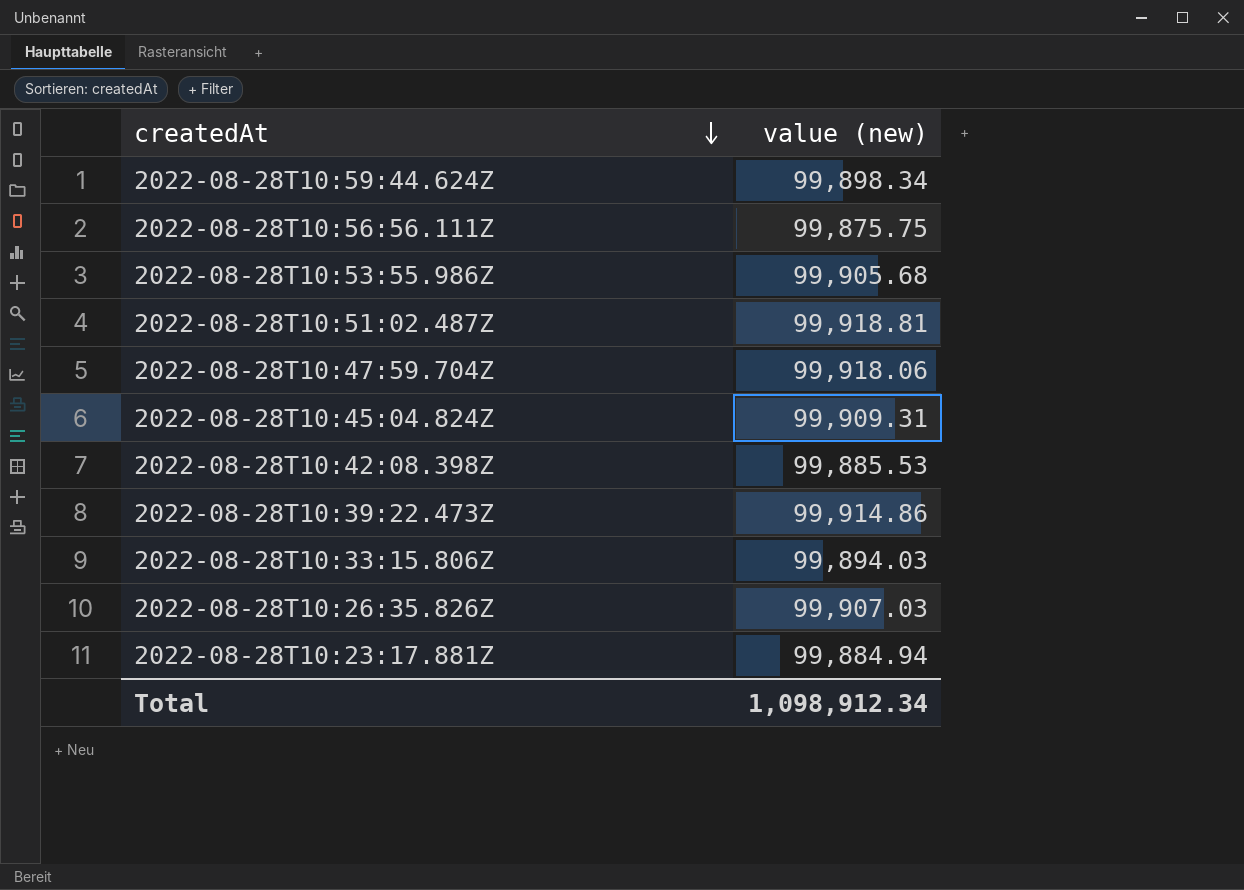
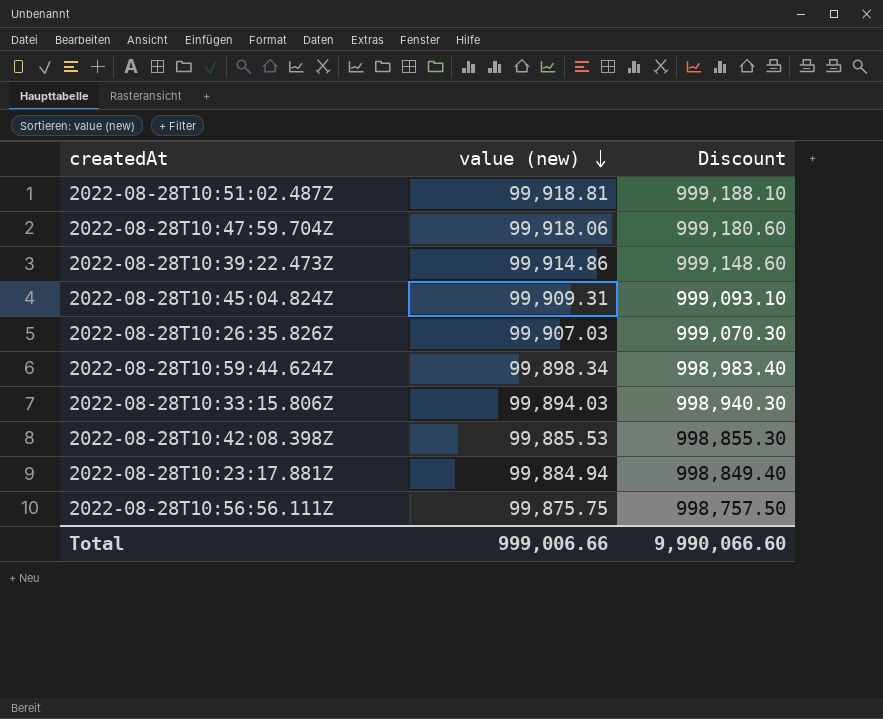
row order: createdAt descending -> value (new) descending
column Discount | formula: none -> [value (new)] * 10
row 2022-08-28T10:53:55.986Z: 99,905.68 -> none
Total | value (new): 1,098,912.34 -> 999,006.66

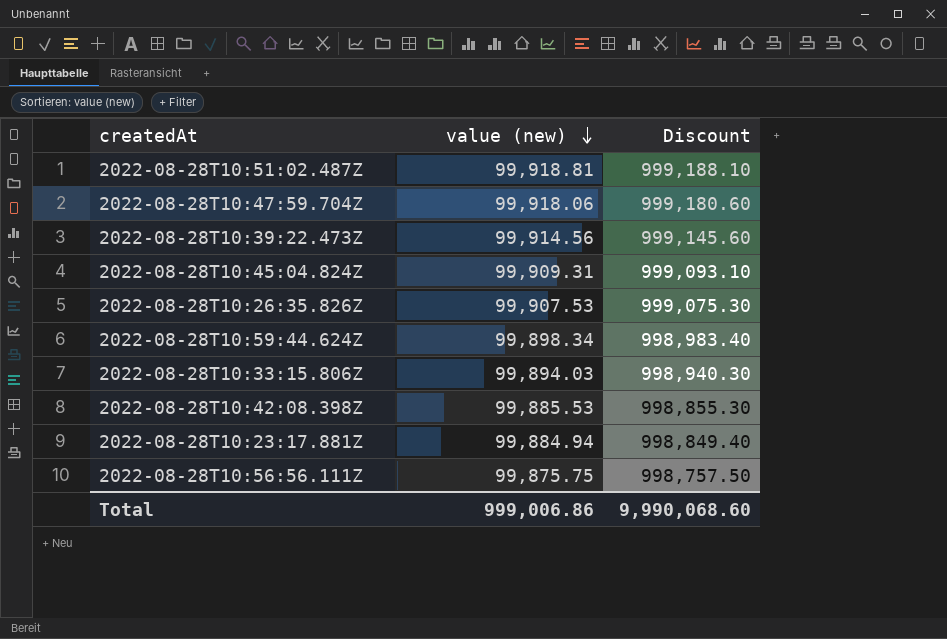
2022-08-28T10:39:22.473Z | value (new): 99,914.86 -> 99,914.56
2022-08-28T10:39:22.473Z | Discount: 999,148.60 -> 999,145.60
2022-08-28T10:26:35.826Z | value (new): 99,907.03 -> 99,907.53
2022-08-28T10:26:35.826Z | Discount: 999,070.30 -> 999,075.30
Total | value (new): 999,006.66 -> 999,006.86
Total | Discount: 9,990,066.60 -> 9,990,068.60

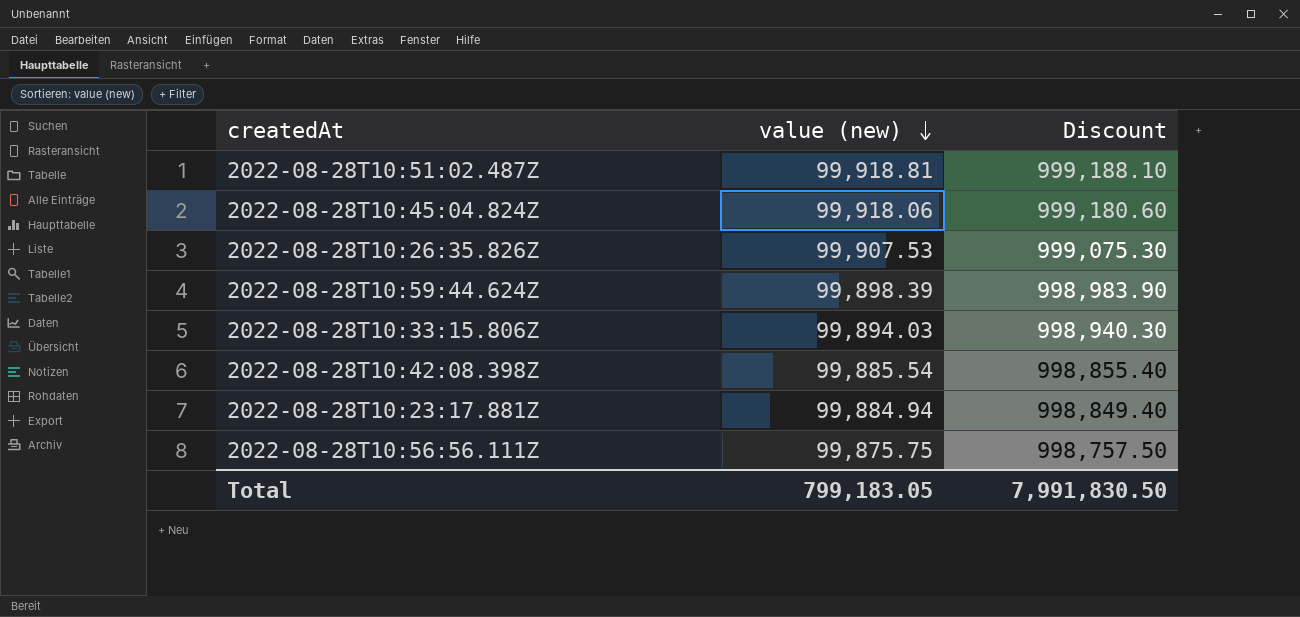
row 2022-08-28T10:47:59.704Z: 99,918.06 | 999,180.60 -> none
row 2022-08-28T10:39:22.473Z: 99,914.56 | 999,145.60 -> none
2022-08-28T10:45:04.824Z | value (new): 99,909.31 -> 99,918.06
2022-08-28T10:45:04.824Z | Discount: 999,093.10 -> 999,180.60
2022-08-28T10:59:44.624Z | value (new): 99,898.34 -> 99,898.39
2022-08-28T10:59:44.624Z | Discount: 998,983.40 -> 998,983.90
2022-08-28T10:42:08.398Z | value (new): 99,885.53 -> 99,885.54
2022-08-28T10:42:08.398Z | Discount: 998,855.30 -> 998,855.40
Total | value (new): 999,006.86 -> 799,183.05
Total | Discount: 9,990,068.60 -> 7,991,830.50

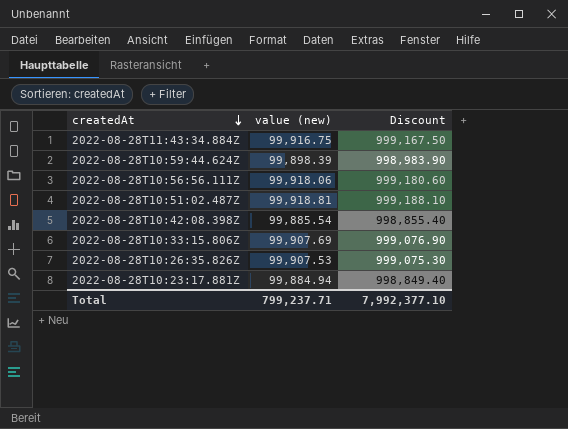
row order: value (new) descending -> createdAt descending
row 2022-08-28T10:45:04.824Z: 99,918.06 | 999,180.60 -> none
row 2022-08-28T11:43:34.884Z: none -> 99,916.75 | 999,167.50
2022-08-28T10:56:56.111Z | value (new): 99,875.75 -> 99,918.06
2022-08-28T10:56:56.111Z | Discount: 998,757.50 -> 999,180.60
2022-08-28T10:33:15.806Z | value (new): 99,894.03 -> 99,907.69
2022-08-28T10:33:15.806Z | Discount: 998,940.30 -> 999,076.90
Total | value (new): 799,183.05 -> 799,237.71
Total | Discount: 7,991,830.50 -> 7,992,377.10

